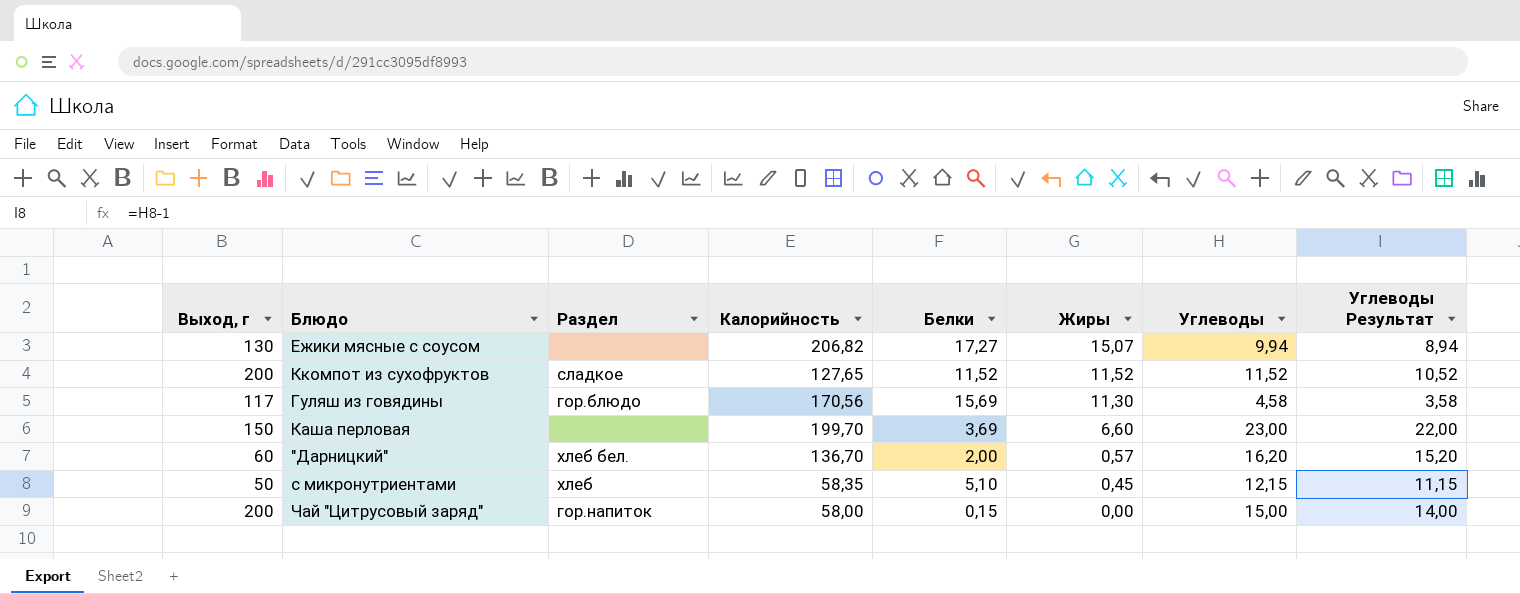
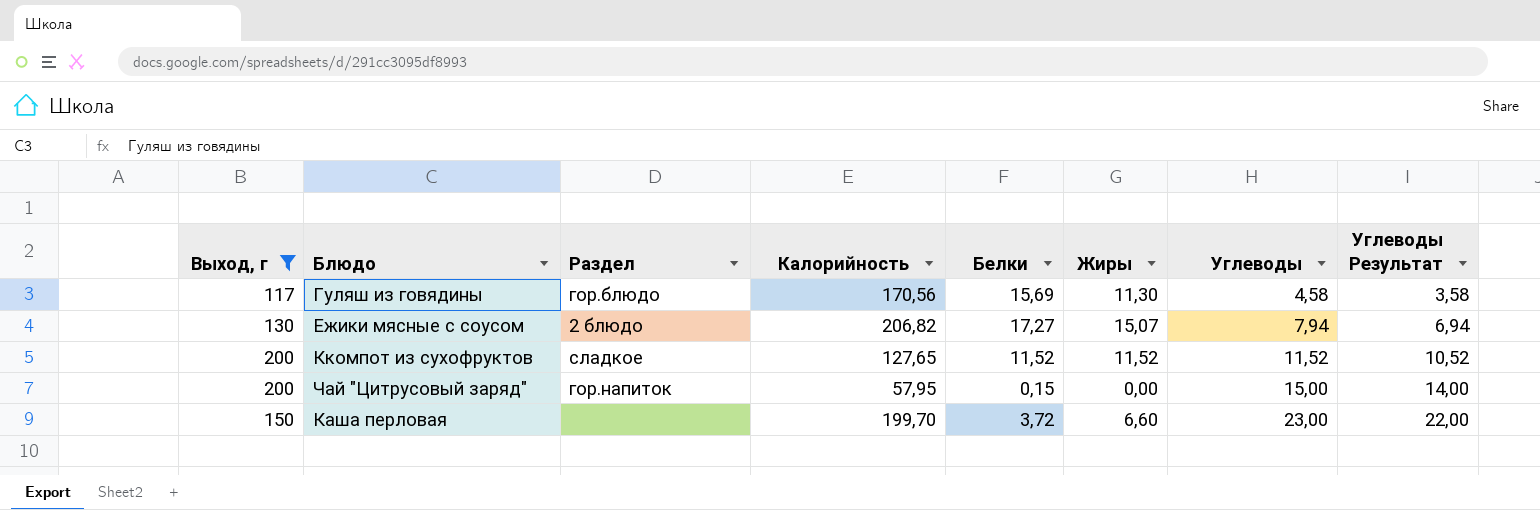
filter: none -> Выход, г >= 117
row order: Жиры descending -> Углеводы ascending
Ежики мясные с соусом | Раздел: none -> 2 блюдо
Ежики мясные с соусом | Углеводы: 9,94 -> 7,94
Ежики мясные с соусом | Углеводы Результат: 8,94 -> 6,94
Чай "Цитрусовый заряд" | Калорийность: 58,00 -> 57,95
Каша перловая | Белки: 3,69 -> 3,72

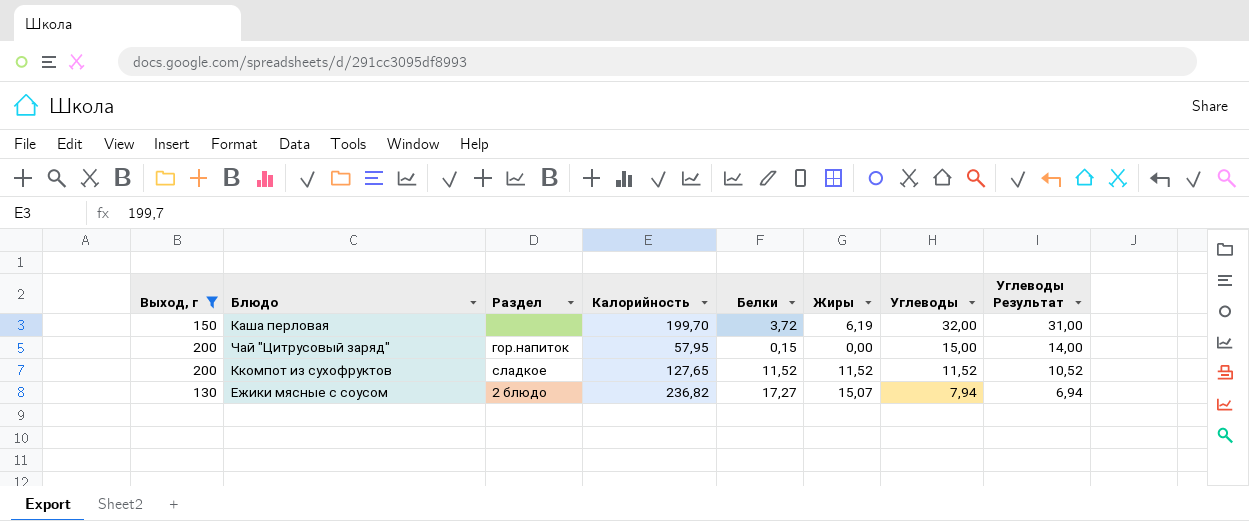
row order: Углеводы ascending -> Углеводы descending
row Гуляш из говядины: 117 | гор.блюдо | 170,56 | 15,69 | 11,30 | 4,58 | 3,58 -> none
Каша перловая | Жиры: 6,60 -> 6,19
Каша перловая | Углеводы: 23,00 -> 32,00
Каша перловая | Углеводы Результат: 22,00 -> 31,00
Ежики мясные с соусом | Калорийность: 206,82 -> 236,82

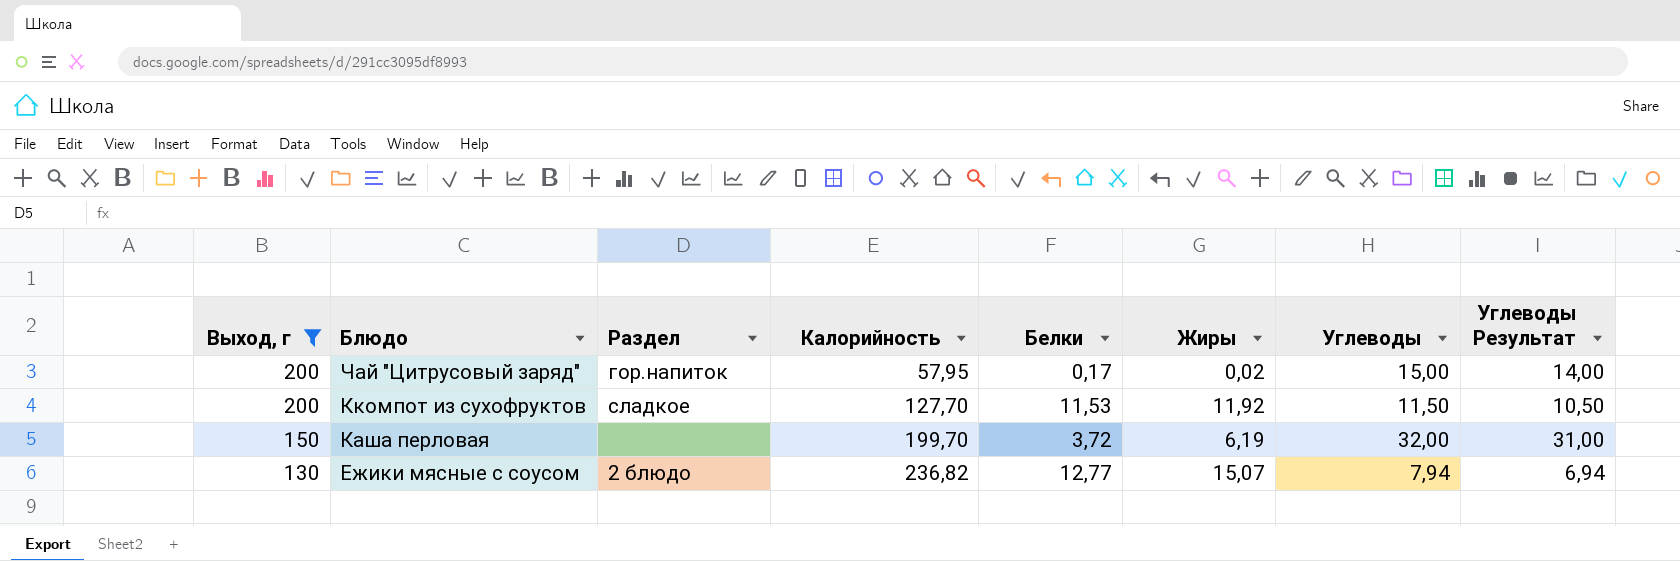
row order: Углеводы descending -> Выход, г descending
Чай "Цитрусовый заряд" | Белки: 0,15 -> 0,17
Чай "Цитрусовый заряд" | Жиры: 0,00 -> 0,02
Ккомпот из сухофруктов | Калорийность: 127,65 -> 127,70
Ккомпот из сухофруктов | Белки: 11,52 -> 11,53
Ккомпот из сухофруктов | Жиры: 11,52 -> 11,92
Ккомпот из сухофруктов | Углеводы: 11,52 -> 11,50
Ккомпот из сухофруктов | Углеводы Результат: 10,52 -> 10,50
Ежики мясные с соусом | Белки: 17,27 -> 12,77

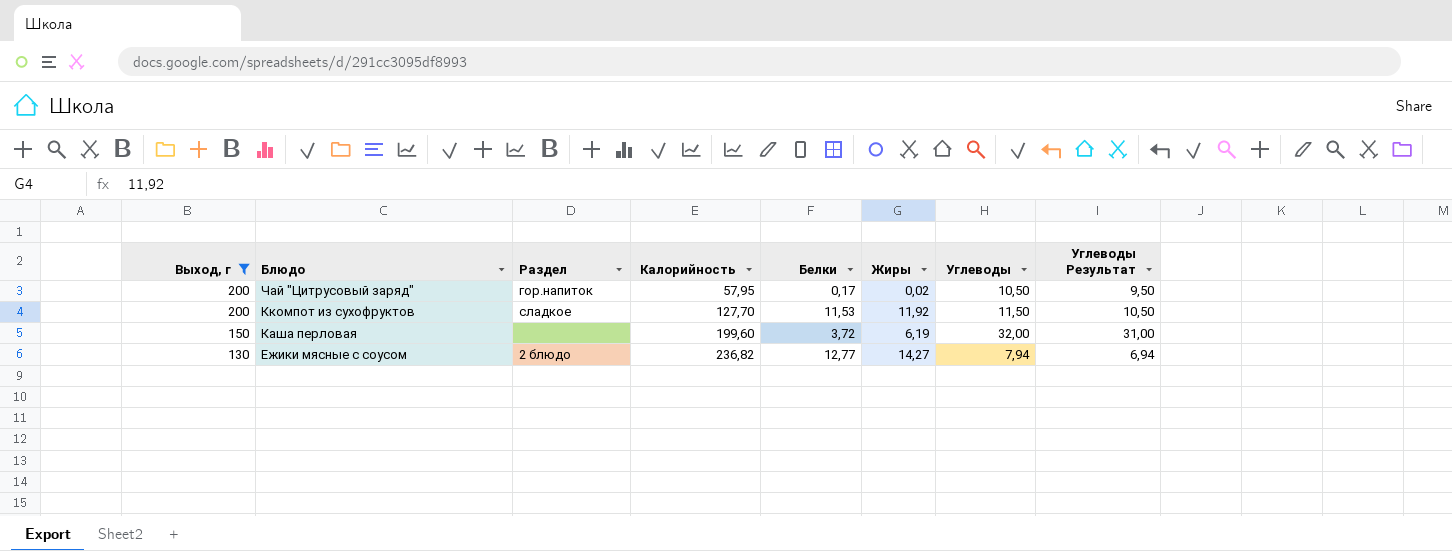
Чай "Цитрусовый заряд" | Углеводы: 15,00 -> 10,50
Чай "Цитрусовый заряд" | Углеводы Результат: 14,00 -> 9,50
Каша перловая | Калорийность: 199,70 -> 199,60
Ежики мясные с соусом | Жиры: 15,07 -> 14,27

